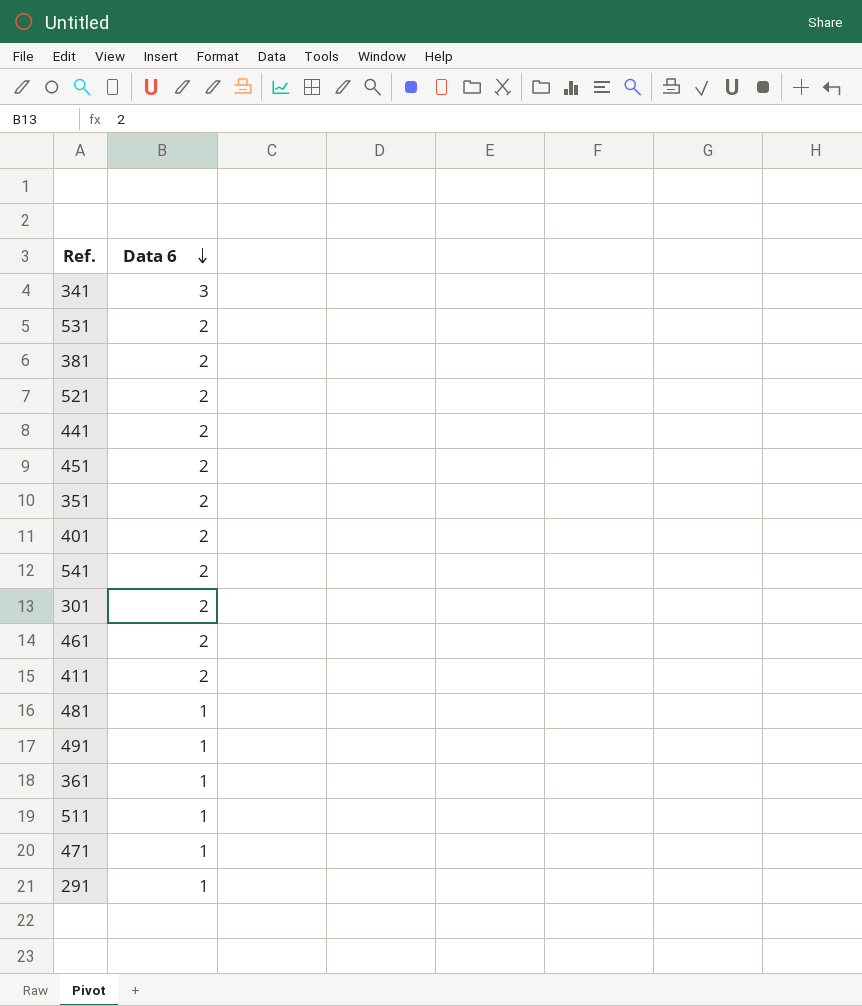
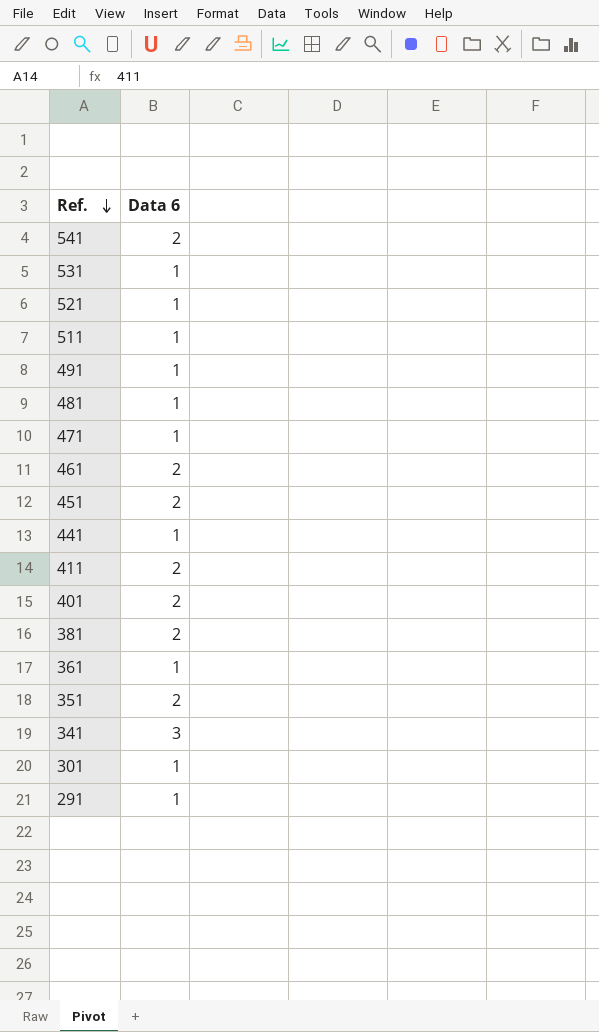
row order: Data 6 descending -> Ref. descending
531 | Data 6: 2 -> 1
521 | Data 6: 2 -> 1
441 | Data 6: 2 -> 1
301 | Data 6: 2 -> 1

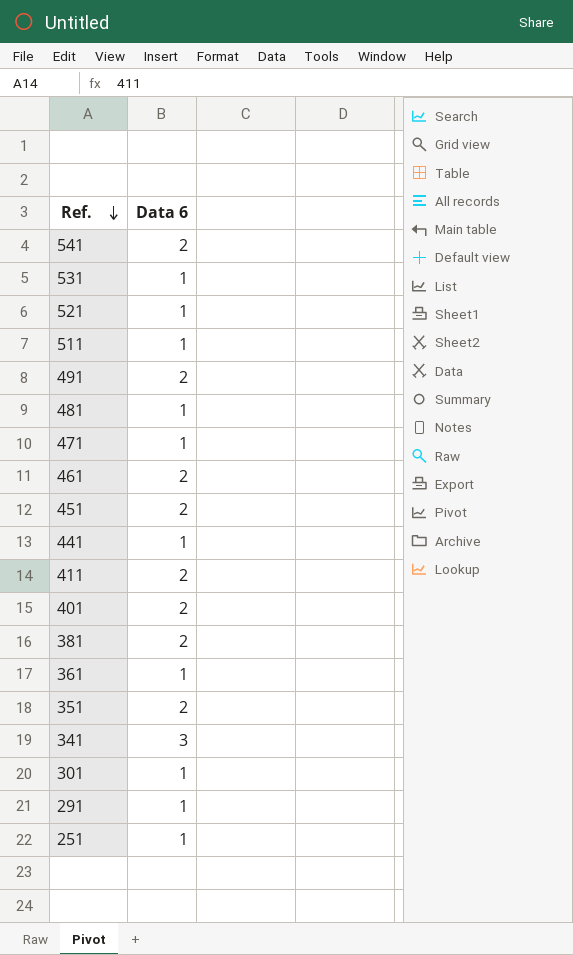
491 | Data 6: 1 -> 2
row 251: none -> 1

